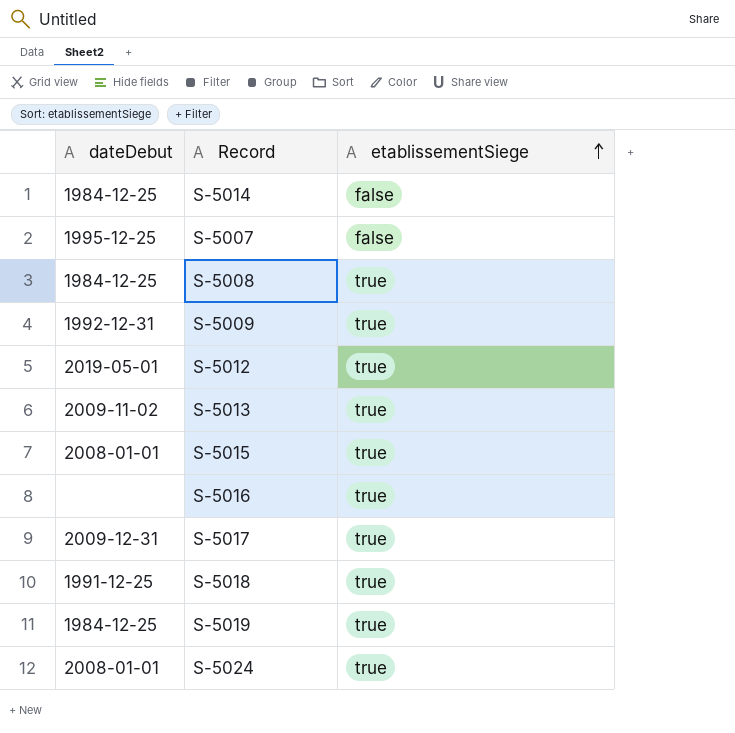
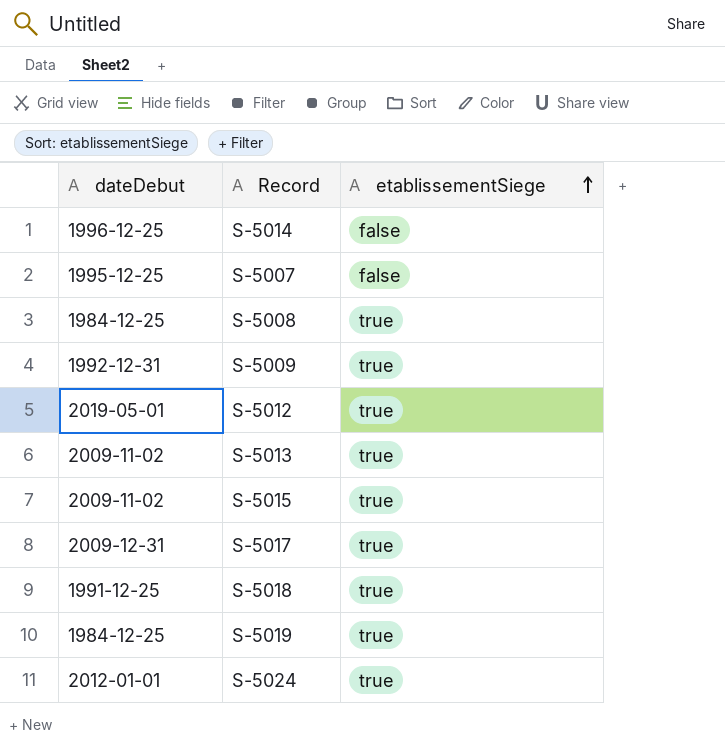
row S-5016: none | true -> none
S-5014 | dateDebut: 1984-12-25 -> 1996-12-25
S-5015 | dateDebut: 2008-01-01 -> 2009-11-02
S-5024 | dateDebut: 2008-01-01 -> 2012-01-01

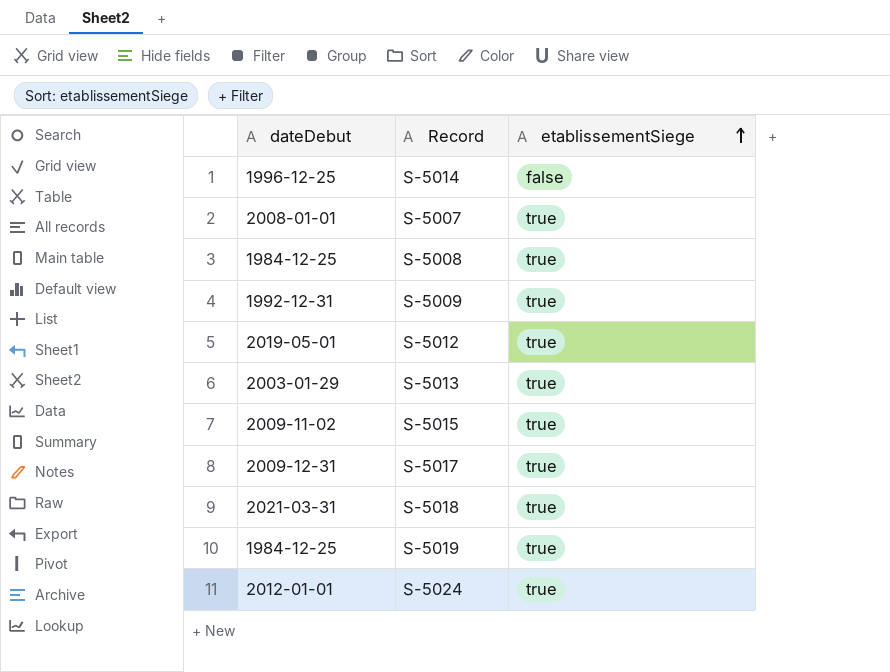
S-5007 | dateDebut: 1995-12-25 -> 2008-01-01
S-5007 | etablissementSiege: false -> true
S-5013 | dateDebut: 2009-11-02 -> 2003-01-29
S-5018 | dateDebut: 1991-12-25 -> 2021-03-31

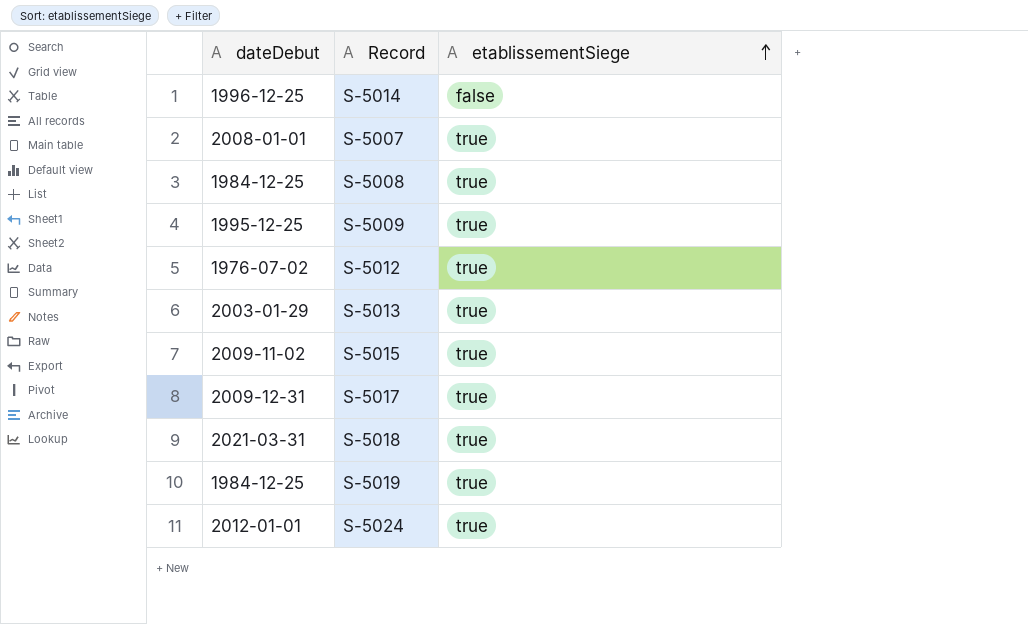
S-5009 | dateDebut: 1992-12-31 -> 1995-12-25
S-5012 | dateDebut: 2019-05-01 -> 1976-07-02

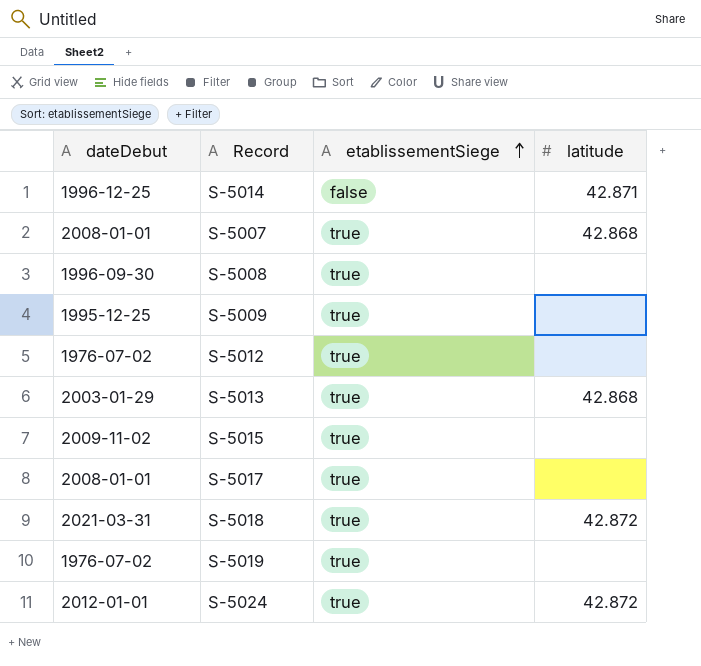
column latitude | position: none -> 4
S-5008 | dateDebut: 1984-12-25 -> 1996-09-30
S-5017 | dateDebut: 2009-12-31 -> 2008-01-01
S-5019 | dateDebut: 1984-12-25 -> 1976-07-02

